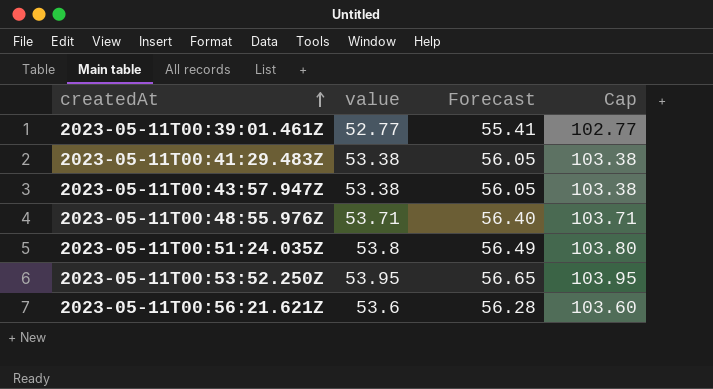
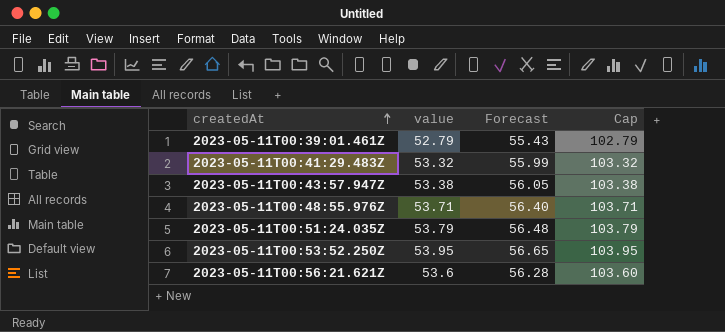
2023-05-11T00:39:01.461Z | value: 52.77 -> 52.79
2023-05-11T00:39:01.461Z | Forecast: 55.41 -> 55.43
2023-05-11T00:39:01.461Z | Cap: 102.77 -> 102.79
2023-05-11T00:41:29.483Z | value: 53.38 -> 53.32
2023-05-11T00:41:29.483Z | Forecast: 56.05 -> 55.99
2023-05-11T00:41:29.483Z | Cap: 103.38 -> 103.32
2023-05-11T00:51:24.035Z | value: 53.8 -> 53.79
2023-05-11T00:51:24.035Z | Forecast: 56.49 -> 56.48
2023-05-11T00:51:24.035Z | Cap: 103.80 -> 103.79

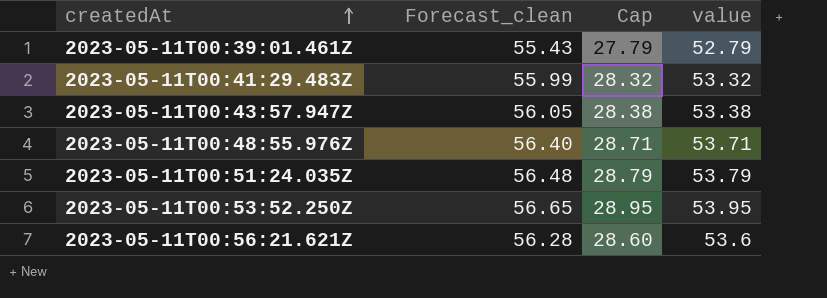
column name: Forecast -> Forecast_clean
column Cap | formula: [value] + 50 -> [value] - 25
column value | position: 2 -> 4

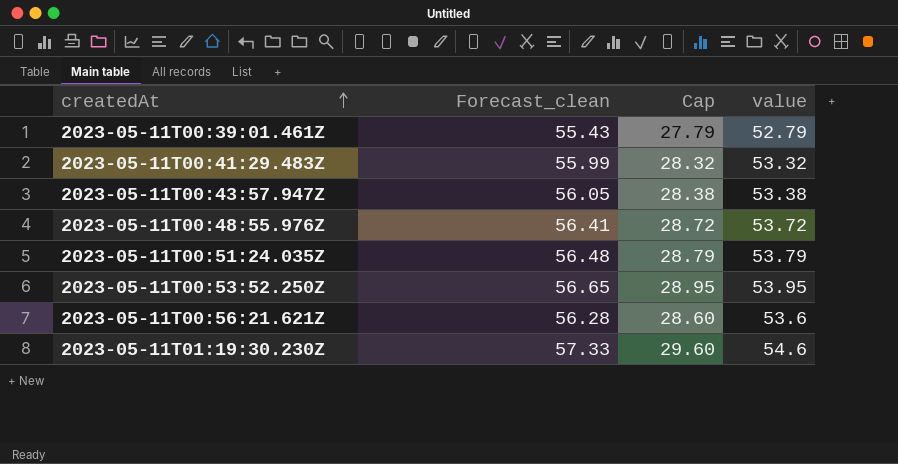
2023-05-11T00:48:55.976Z | Forecast_clean: 56.40 -> 56.41
2023-05-11T00:48:55.976Z | Cap: 28.71 -> 28.72
2023-05-11T00:48:55.976Z | value: 53.71 -> 53.72
row 2023-05-11T01:19:30.230Z: none -> 57.33 | 29.60 | 54.6

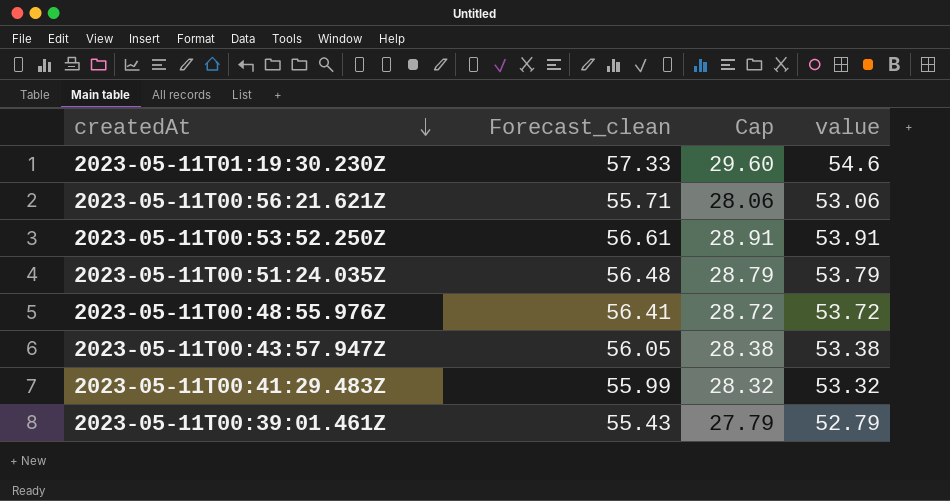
row order: createdAt ascending -> createdAt descending
2023-05-11T00:56:21.621Z | Forecast_clean: 56.28 -> 55.71
2023-05-11T00:56:21.621Z | Cap: 28.60 -> 28.06
2023-05-11T00:56:21.621Z | value: 53.6 -> 53.06
2023-05-11T00:53:52.250Z | Forecast_clean: 56.65 -> 56.61
2023-05-11T00:53:52.250Z | Cap: 28.95 -> 28.91
2023-05-11T00:53:52.250Z | value: 53.95 -> 53.91

